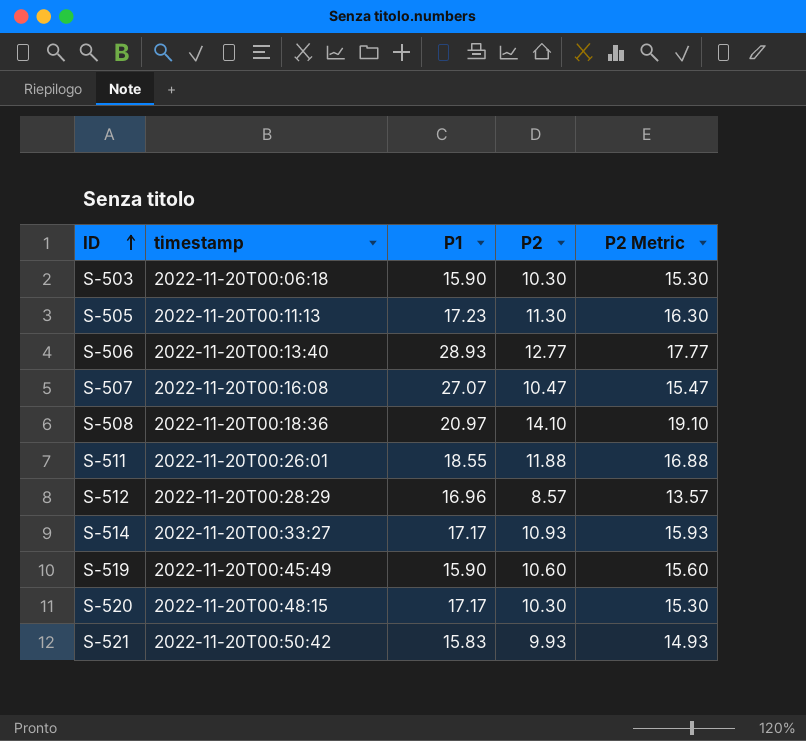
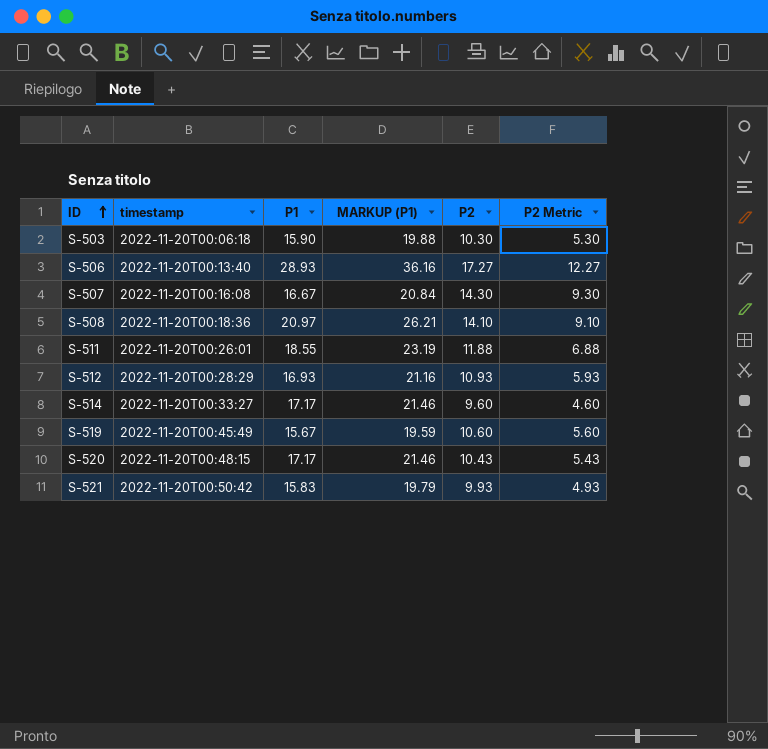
column MARKUP (P1) | formula: none -> [P1] * 1.25
column P2 Metric | formula: [P2] + 5 -> [P2] - 5
row S-505: 2022-11-20T00:11:13 | 17.23 | 11.30 | 16.30 -> none
S-506 | P2: 12.77 -> 17.27
S-507 | P1: 27.07 -> 16.67
S-507 | P2: 10.47 -> 14.30
S-512 | P1: 16.96 -> 16.93
S-512 | P2: 8.57 -> 10.93
S-514 | P2: 10.93 -> 9.60
S-519 | P1: 15.90 -> 15.67
S-520 | P2: 10.30 -> 10.43

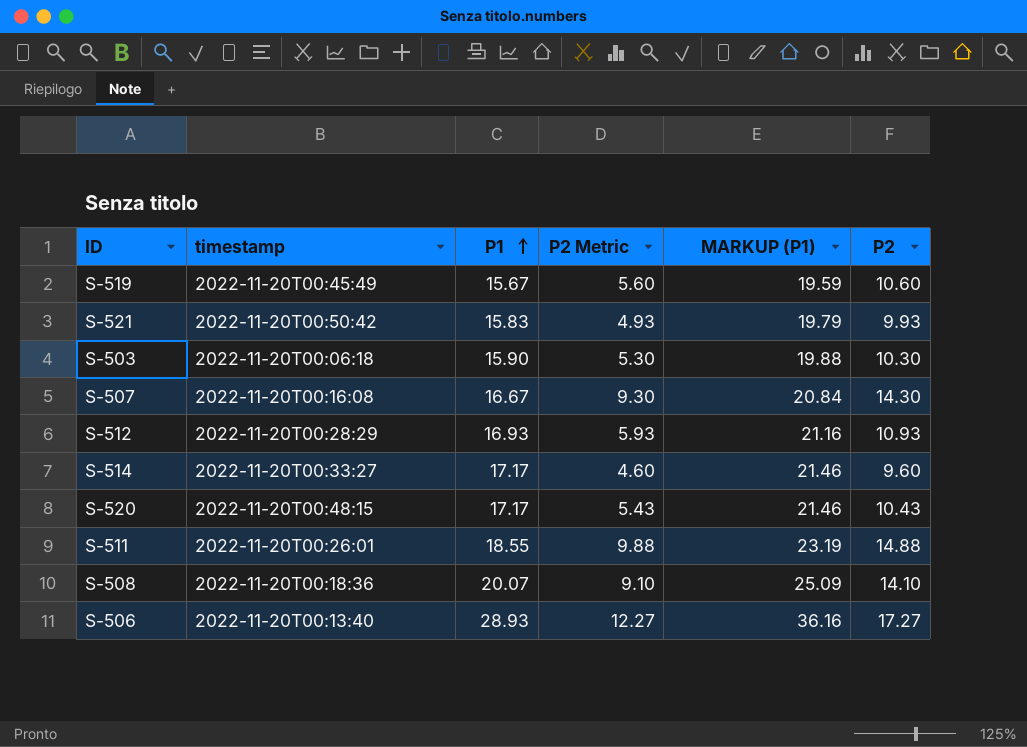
row order: ID ascending -> P1 ascending
column P2 Metric | position: 6 -> 4
S-511 | P2 Metric: 6.88 -> 9.88
S-511 | P2: 11.88 -> 14.88
S-508 | P1: 20.97 -> 20.07
S-508 | MARKUP (P1): 26.21 -> 25.09

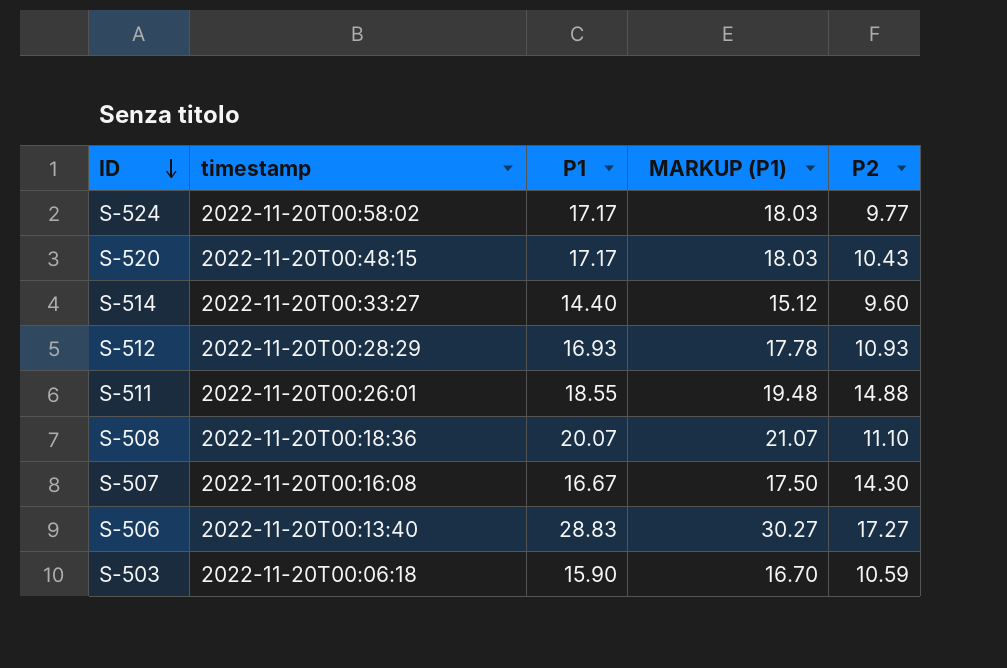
row order: P1 ascending -> ID descending
column P2 Metric | formula: [P2] - 5 -> none
column MARKUP (P1) | formula: [P1] * 1.25 -> [P1] * 1.05
row S-519: 2022-11-20T00:45:49 | 15.67 | 5.60 | 19.59 | 10.60 -> none
row S-521: 2022-11-20T00:50:42 | 15.83 | 4.93 | 19.79 | 9.93 -> none
row S-524: none -> 2022-11-20T00:58:02 | 17.17 | 18.03 | 9.77
S-514 | P1: 17.17 -> 14.40
S-508 | P2: 14.10 -> 11.10
S-506 | P1: 28.93 -> 28.83
S-503 | P2: 10.30 -> 10.59

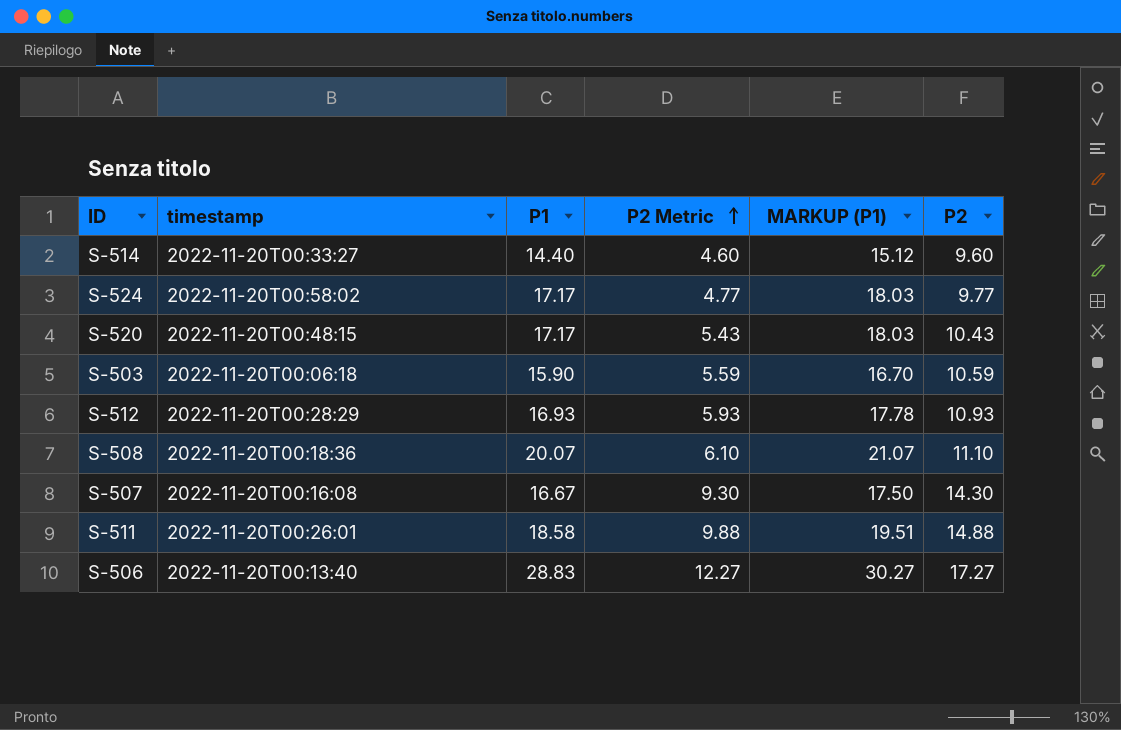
row order: ID descending -> P2 Metric ascending
column P2 Metric | formula: none -> [P2] - 5
S-511 | P1: 18.55 -> 18.58
S-511 | MARKUP (P1): 19.48 -> 19.51

